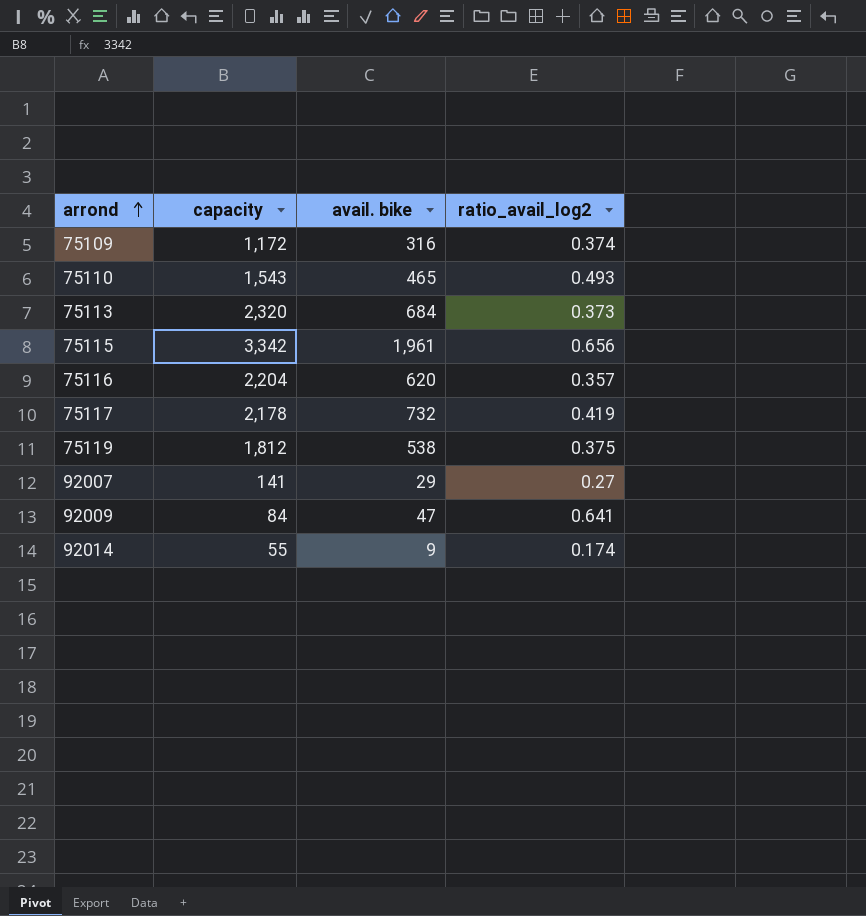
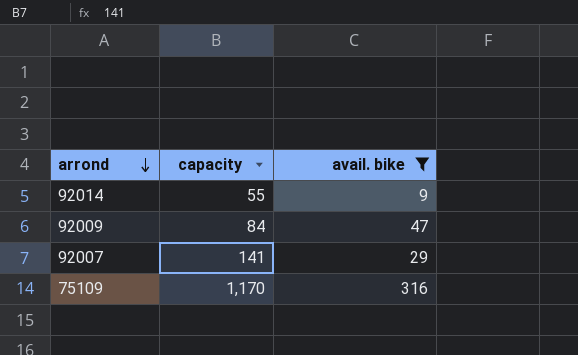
filter: none -> avail. bike <= 316
row order: arrond ascending -> arrond descending
column ratio_avail_log2 | position: 4 -> none
75109 | capacity: 1,172 -> 1,170

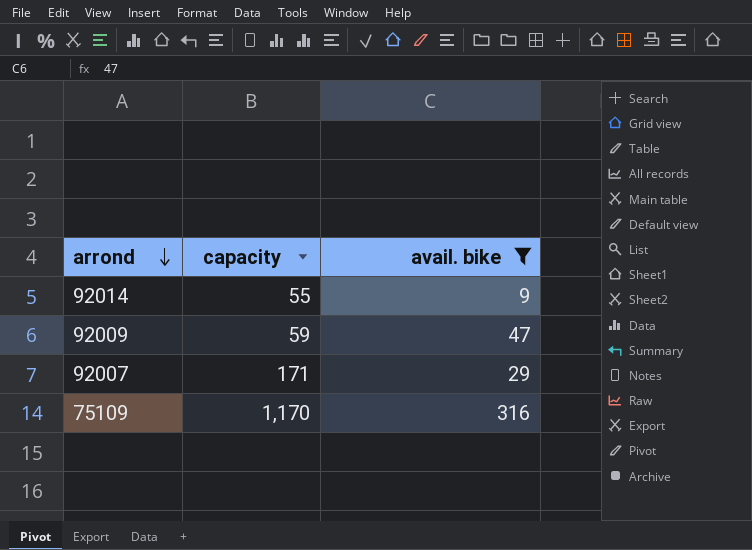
92009 | capacity: 84 -> 59
92007 | capacity: 141 -> 171

